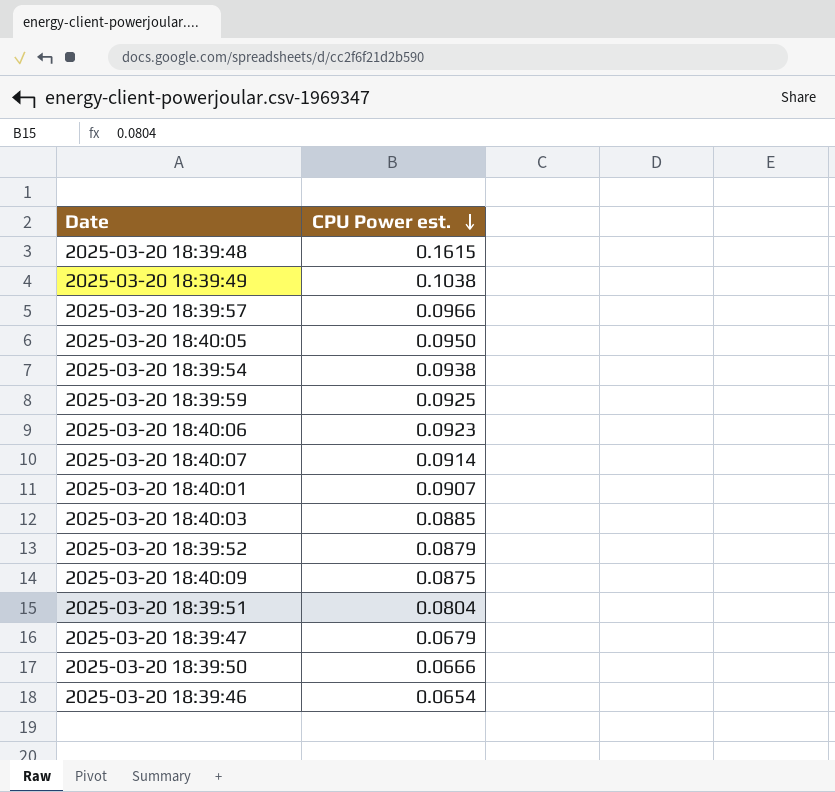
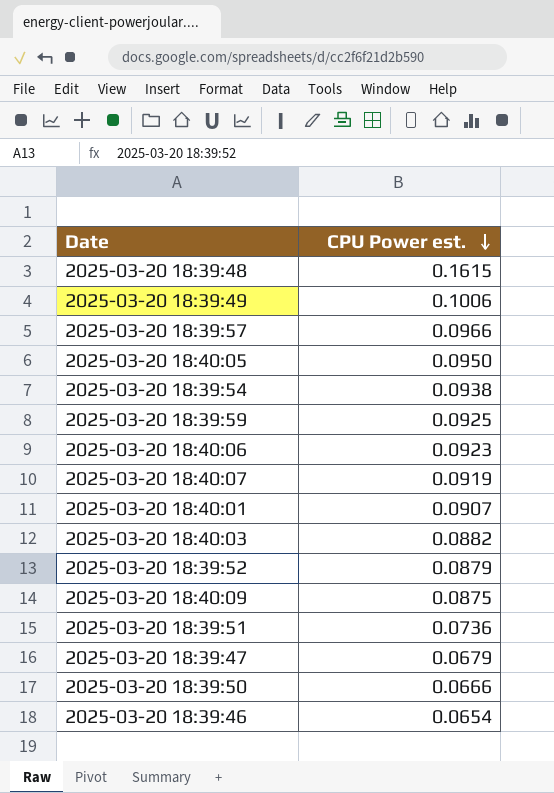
2025-03-20 18:39:49 | CPU Power est.: 0.1038 -> 0.1006
2025-03-20 18:40:07 | CPU Power est.: 0.0914 -> 0.0919
2025-03-20 18:40:03 | CPU Power est.: 0.0885 -> 0.0882
2025-03-20 18:39:51 | CPU Power est.: 0.0804 -> 0.0736

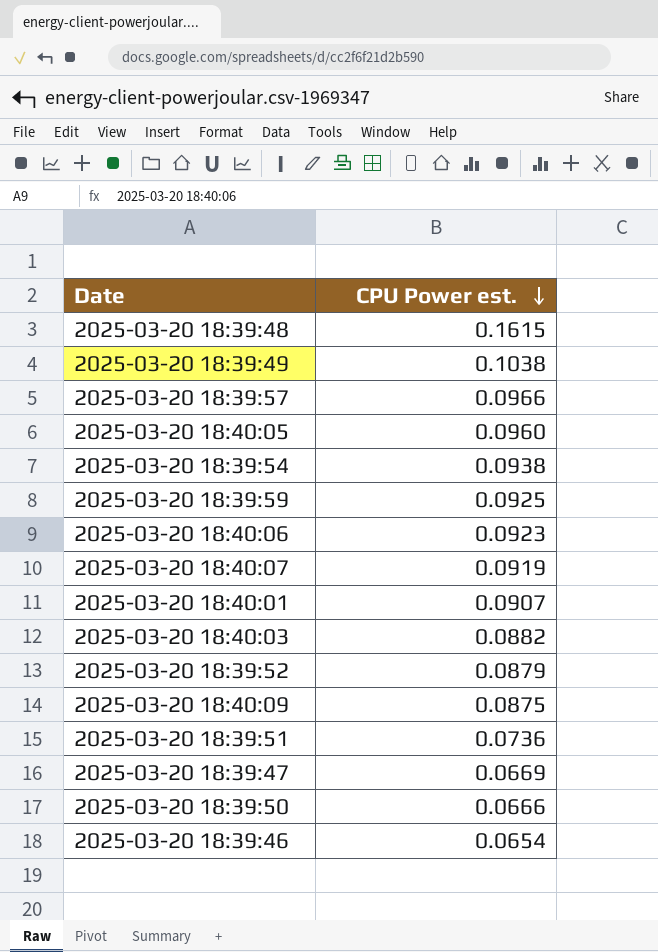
2025-03-20 18:39:49 | CPU Power est.: 0.1006 -> 0.1038
2025-03-20 18:40:05 | CPU Power est.: 0.0950 -> 0.0960
2025-03-20 18:39:47 | CPU Power est.: 0.0679 -> 0.0669

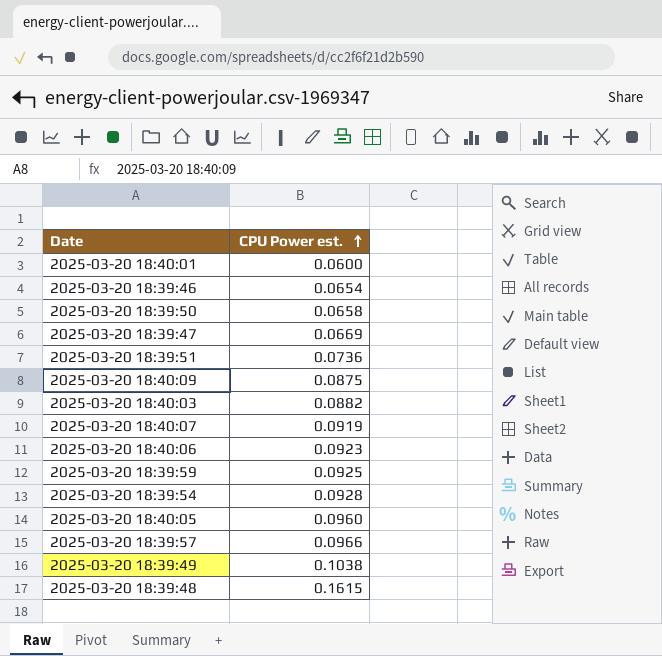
row order: CPU Power est. descending -> CPU Power est. ascending
row 2025-03-20 18:39:52: 0.0879 -> none
2025-03-20 18:40:01 | CPU Power est.: 0.0907 -> 0.0600
2025-03-20 18:39:50 | CPU Power est.: 0.0666 -> 0.0658
2025-03-20 18:39:54 | CPU Power est.: 0.0938 -> 0.0928

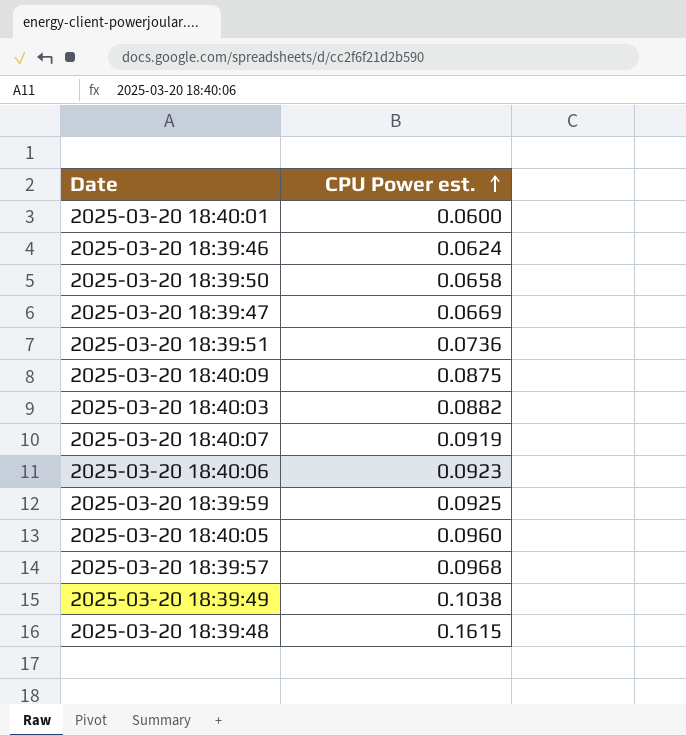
row 2025-03-20 18:39:54: 0.0928 -> none
2025-03-20 18:39:46 | CPU Power est.: 0.0654 -> 0.0624
2025-03-20 18:39:57 | CPU Power est.: 0.0966 -> 0.0968

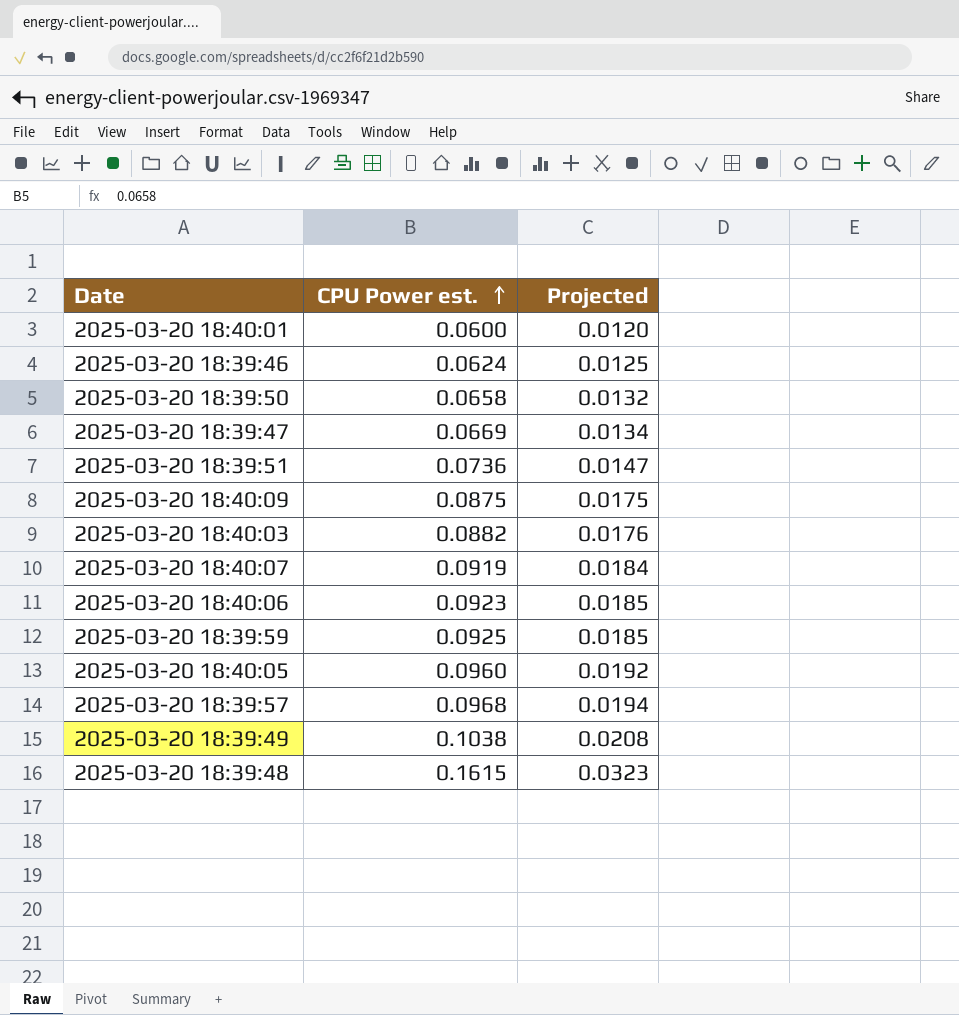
column Projected | formula: none -> [CPU Power est.] * 0.2

